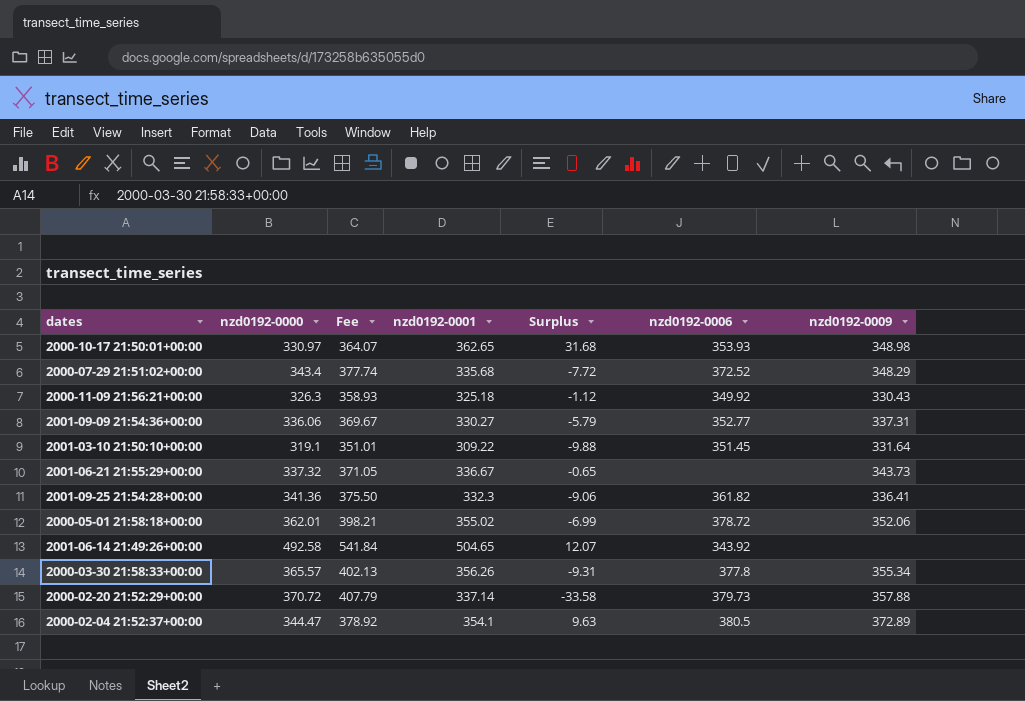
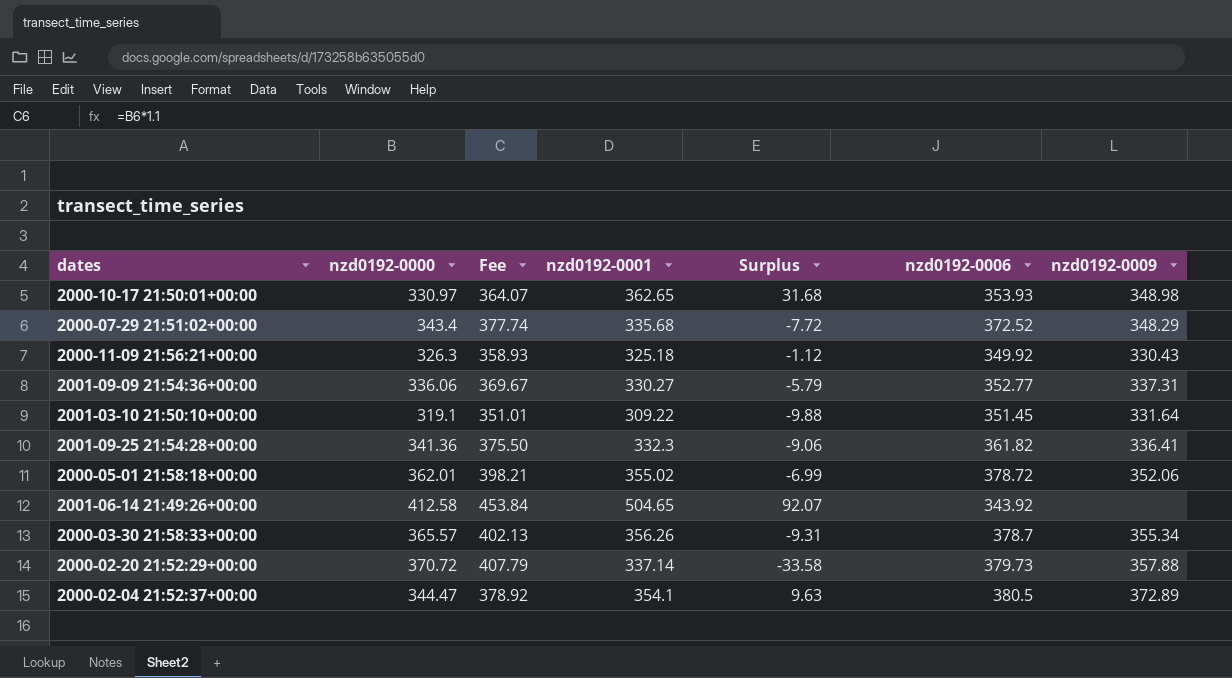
row 2001-06-21 21:55:29+00:00: 337.32 | 371.05 | 336.67 | -0.65 | none | 343.73 -> none
2001-06-14 21:49:26+00:00 | nzd0192-0000: 492.58 -> 412.58
2001-06-14 21:49:26+00:00 | Fee: 541.84 -> 453.84
2001-06-14 21:49:26+00:00 | Surplus: 12.07 -> 92.07
2000-03-30 21:58:33+00:00 | nzd0192-0006: 377.8 -> 378.7

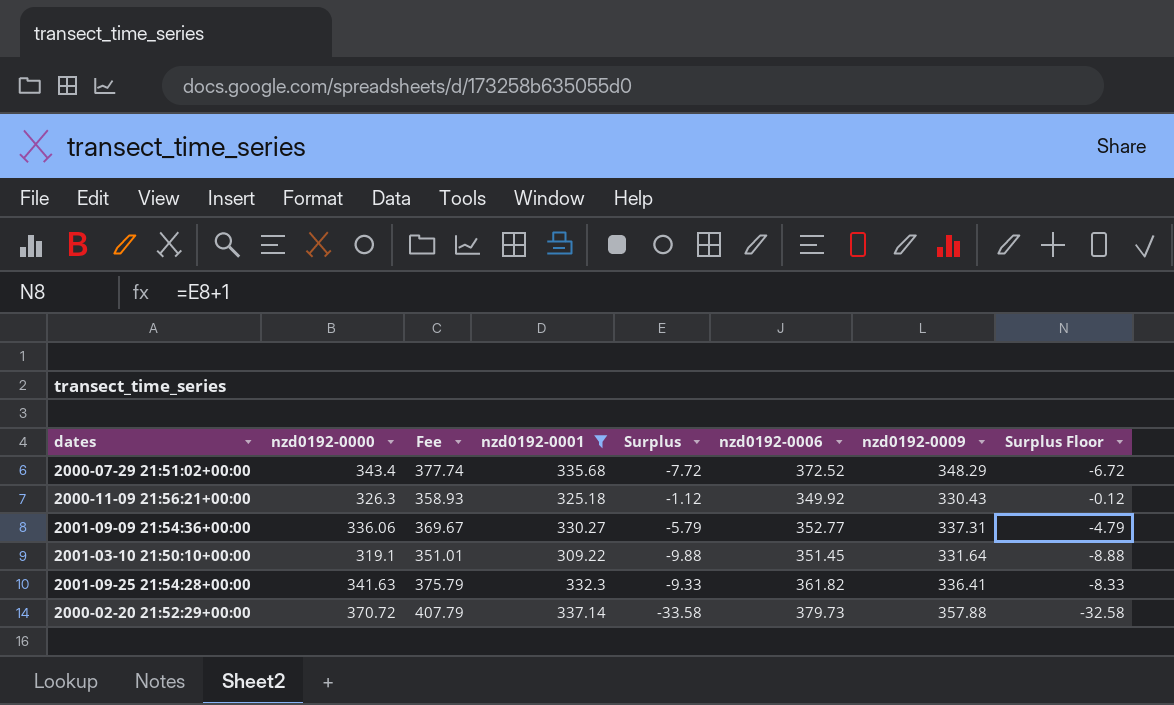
filter: none -> nzd0192-0001 <= 337.14
column Surplus Floor | formula: none -> [Surplus] + 1
2001-09-25 21:54:28+00:00 | nzd0192-0000: 341.36 -> 341.63
2001-09-25 21:54:28+00:00 | Fee: 375.50 -> 375.79
2001-09-25 21:54:28+00:00 | Surplus: -9.06 -> -9.33

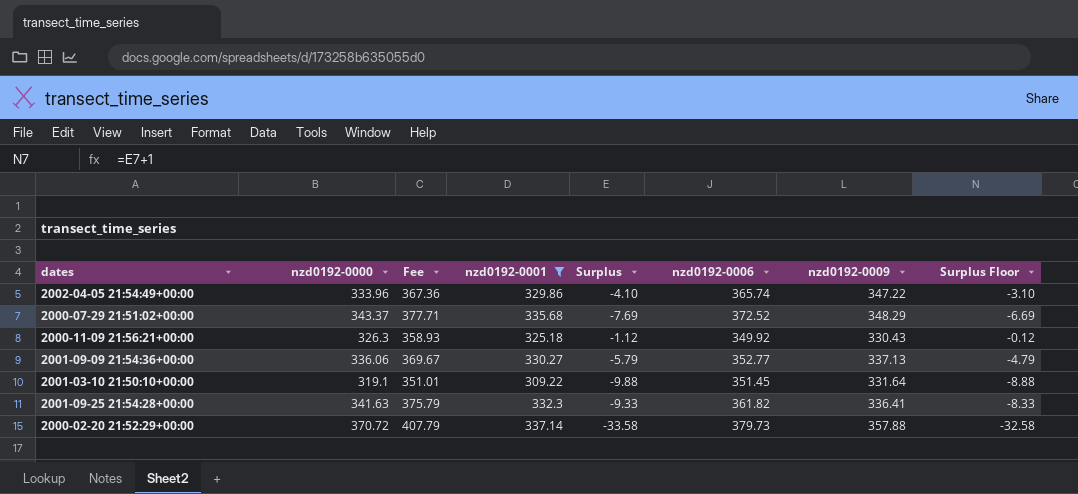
row 2002-04-05 21:54:49+00:00: none -> 333.96 | 367.36 | 329.86 | -4.10 | 365.74 | 347.22 | -3.10
2000-07-29 21:51:02+00:00 | nzd0192-0000: 343.4 -> 343.37
2000-07-29 21:51:02+00:00 | Fee: 377.74 -> 377.71
2000-07-29 21:51:02+00:00 | Surplus: -7.72 -> -7.69
2000-07-29 21:51:02+00:00 | Surplus Floor: -6.72 -> -6.69
2001-09-09 21:54:36+00:00 | nzd0192-0009: 337.31 -> 337.13

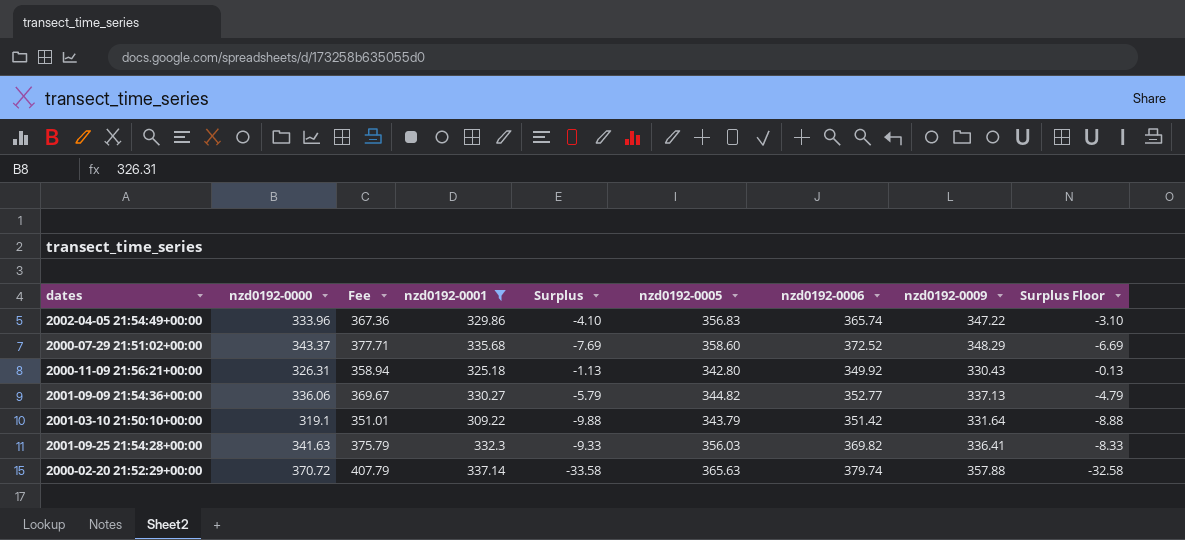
column nzd0192-0005 | position: none -> 6
2000-11-09 21:56:21+00:00 | nzd0192-0000: 326.3 -> 326.31
2000-11-09 21:56:21+00:00 | Fee: 358.93 -> 358.94
2000-11-09 21:56:21+00:00 | Surplus: -1.12 -> -1.13
2000-11-09 21:56:21+00:00 | Surplus Floor: -0.12 -> -0.13
2001-03-10 21:50:10+00:00 | nzd0192-0006: 351.45 -> 351.42
2001-09-25 21:54:28+00:00 | nzd0192-0006: 361.82 -> 369.82
2000-02-20 21:52:29+00:00 | nzd0192-0006: 379.73 -> 379.74

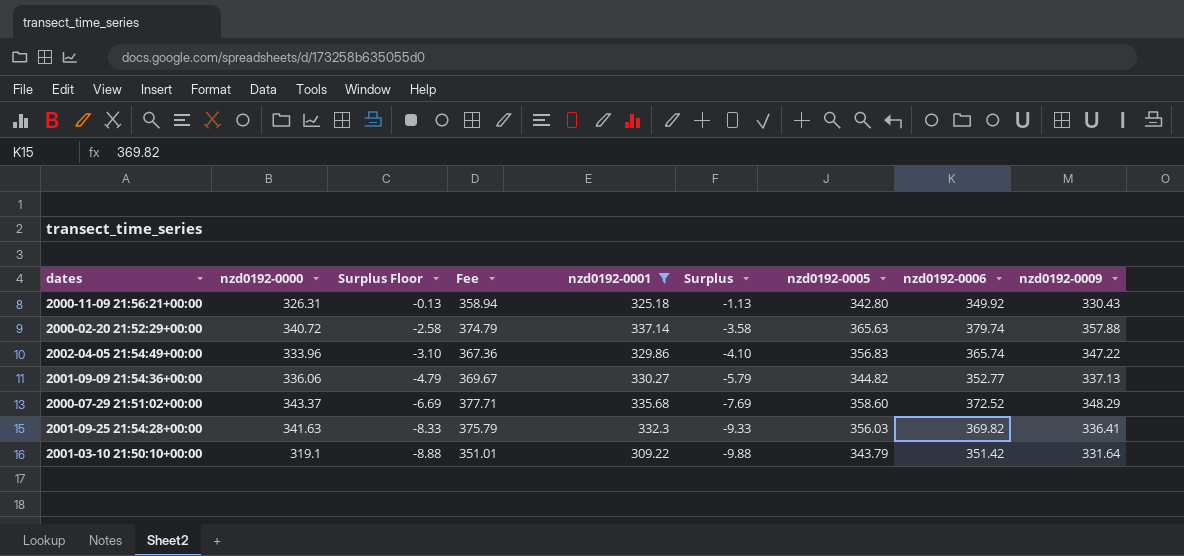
row order: none -> Surplus Floor descending
column Surplus Floor | position: 9 -> 3
2000-02-20 21:52:29+00:00 | nzd0192-0000: 370.72 -> 340.72
2000-02-20 21:52:29+00:00 | Surplus Floor: -32.58 -> -2.58
2000-02-20 21:52:29+00:00 | Fee: 407.79 -> 374.79
2000-02-20 21:52:29+00:00 | Surplus: -33.58 -> -3.58

